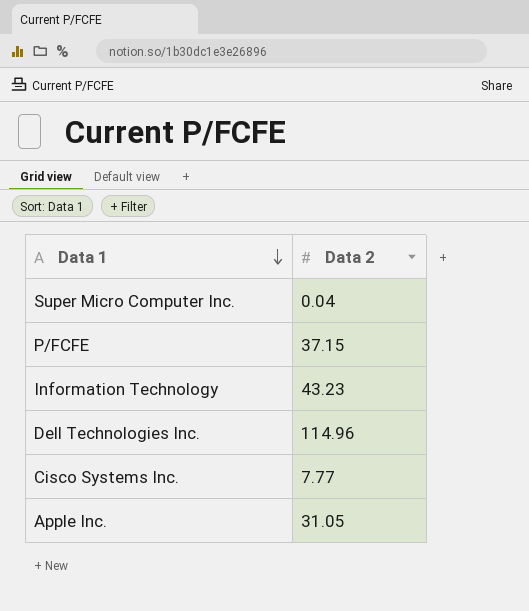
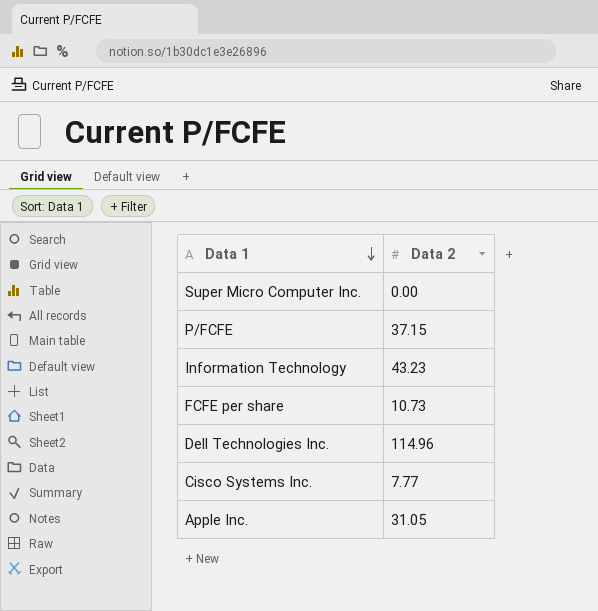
Super Micro Computer Inc. | Data 2: 0.04 -> 0.00
row FCFE per share: none -> 10.73

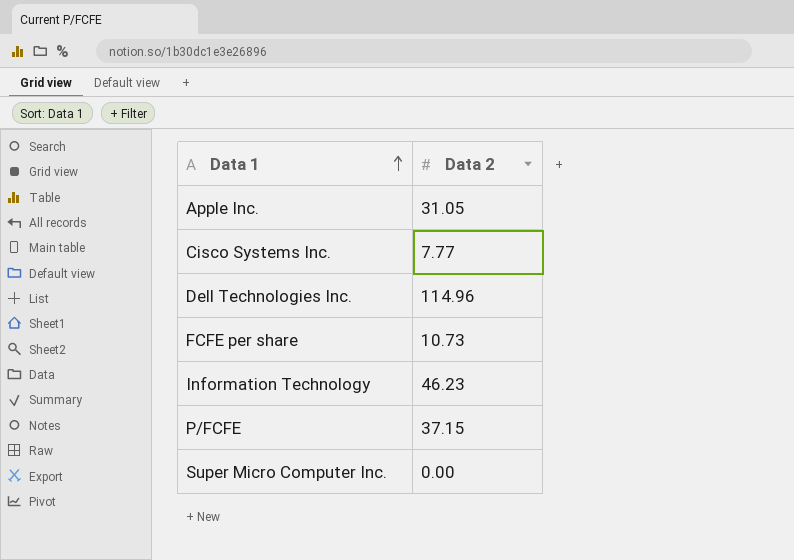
row order: Data 1 descending -> Data 1 ascending
Information Technology | Data 2: 43.23 -> 46.23

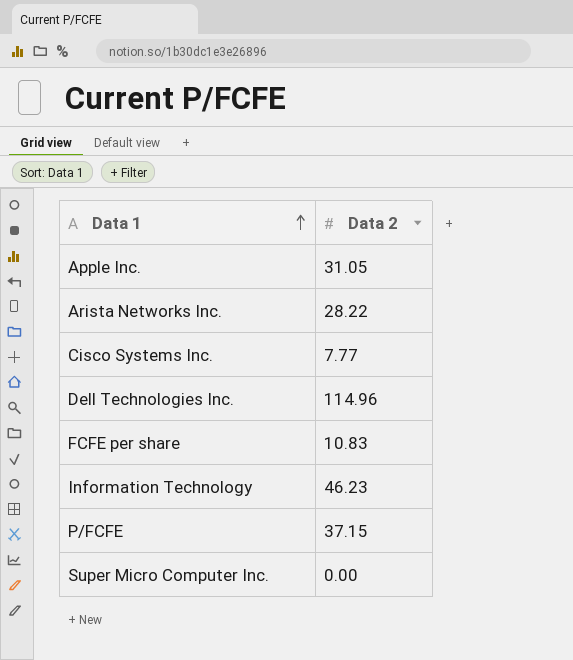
row Arista Networks Inc.: none -> 28.22
FCFE per share | Data 2: 10.73 -> 10.83

